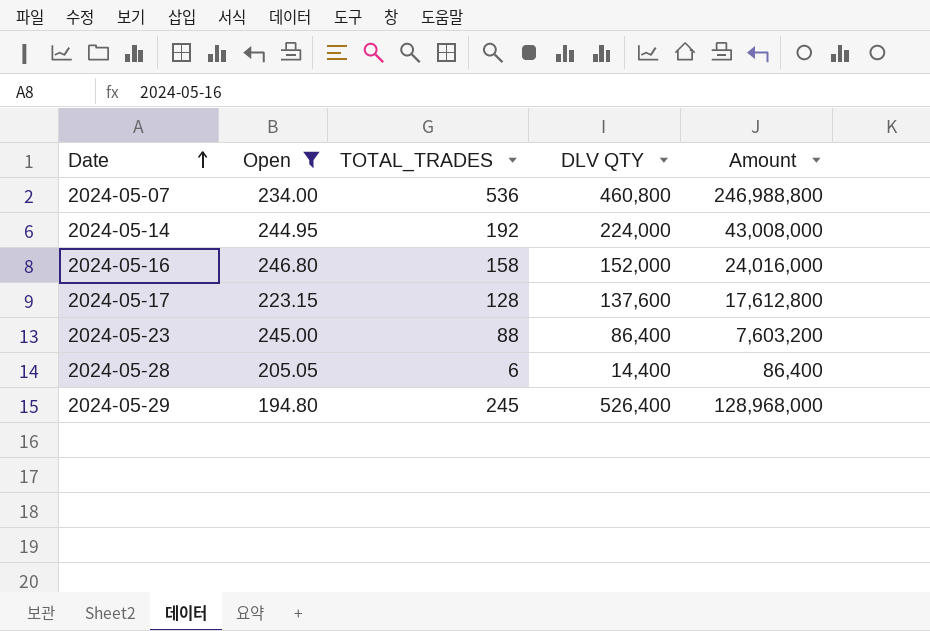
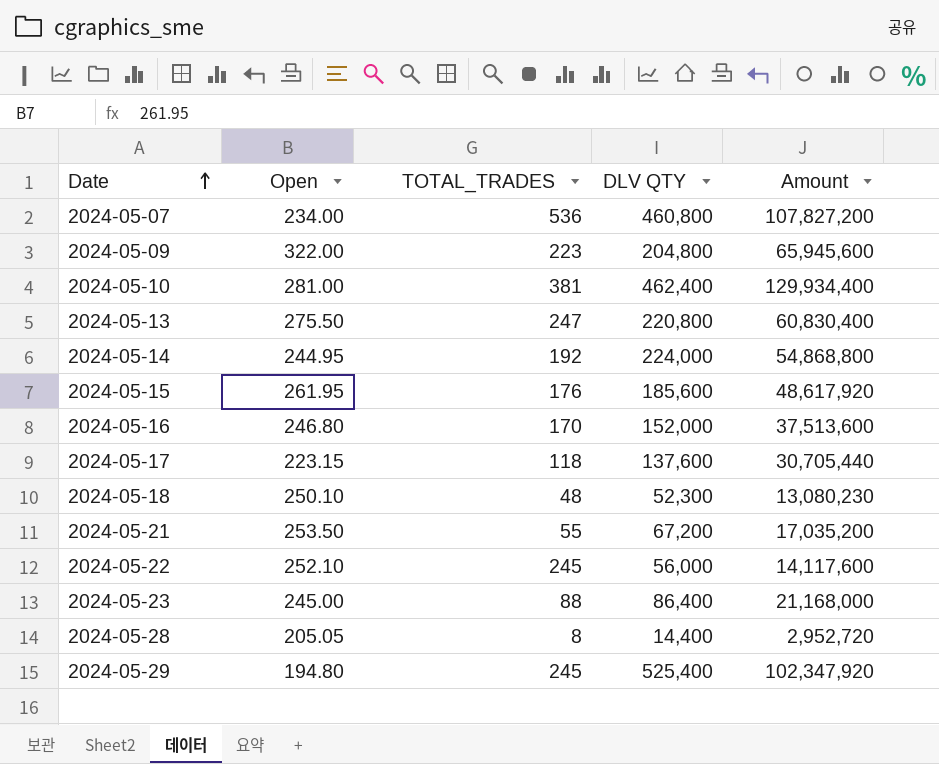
filter: Open <= 246.80 -> none
column Amount | formula: [TOTAL_TRADES] * [DLV QTY] -> [Open] * [DLV QTY]
2024-05-16 | TOTAL_TRADES: 158 -> 170
2024-05-17 | TOTAL_TRADES: 128 -> 118
2024-05-28 | TOTAL_TRADES: 6 -> 8
2024-05-29 | DLV QTY: 526,400 -> 525,400

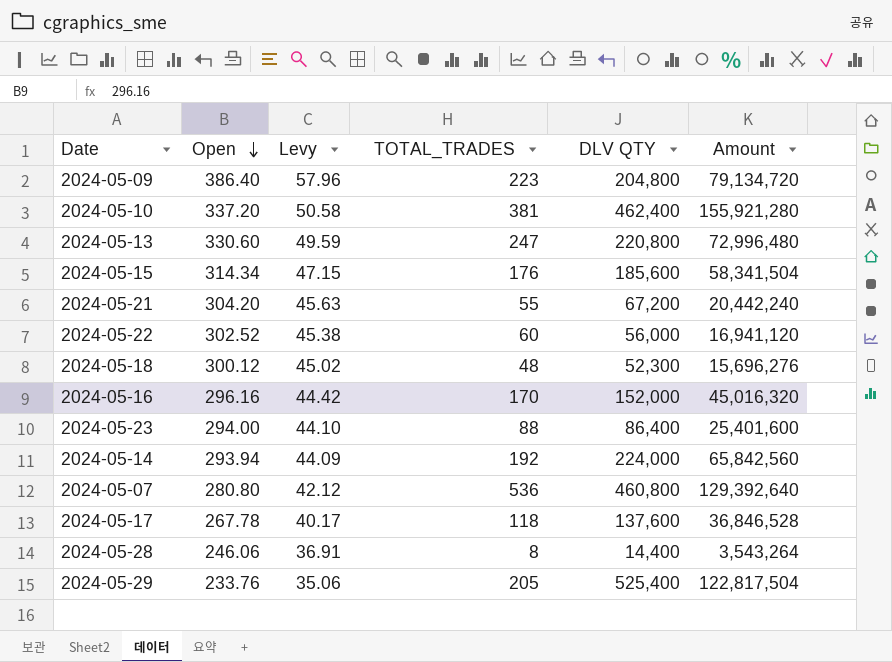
row order: Date ascending -> Open descending
column Levy | formula: none -> [Open] * 0.15
2024-05-09 | Open: 322.00 -> 386.40
2024-05-09 | Amount: 65,945,600 -> 79,134,720
2024-05-10 | Open: 281.00 -> 337.20
2024-05-10 | Amount: 129,934,400 -> 155,921,280
2024-05-13 | Open: 275.50 -> 330.60
2024-05-13 | Amount: 60,830,400 -> 72,996,480
2024-05-15 | Open: 261.95 -> 314.34
2024-05-15 | Amount: 48,617,920 -> 58,341,504
2024-05-21 | Open: 253.50 -> 304.20
2024-05-21 | Amount: 17,035,200 -> 20,442,240
2024-05-22 | Open: 252.10 -> 302.52
2024-05-22 | TOTAL_TRADES: 245 -> 60
2024-05-22 | Amount: 14,117,600 -> 16,941,120
2024-05-18 | Open: 250.10 -> 300.12
2024-05-18 | Amount: 13,080,230 -> 15,696,276
2024-05-16 | Open: 246.80 -> 296.16
2024-05-16 | Amount: 37,513,600 -> 45,016,320
2024-05-23 | Open: 245.00 -> 294.00
2024-05-23 | Amount: 21,168,000 -> 25,401,600
2024-05-14 | Open: 244.95 -> 293.94
2024-05-14 | Amount: 54,868,800 -> 65,842,560
2024-05-07 | Open: 234.00 -> 280.80
2024-05-07 | Amount: 107,827,200 -> 129,392,640
2024-05-17 | Open: 223.15 -> 267.78
2024-05-17 | Amount: 30,705,440 -> 36,846,528
2024-05-28 | Open: 205.05 -> 246.06
2024-05-28 | Amount: 2,952,720 -> 3,543,264
2024-05-29 | Open: 194.80 -> 233.76
2024-05-29 | TOTAL_TRADES: 245 -> 205
2024-05-29 | Amount: 102,347,920 -> 122,817,504

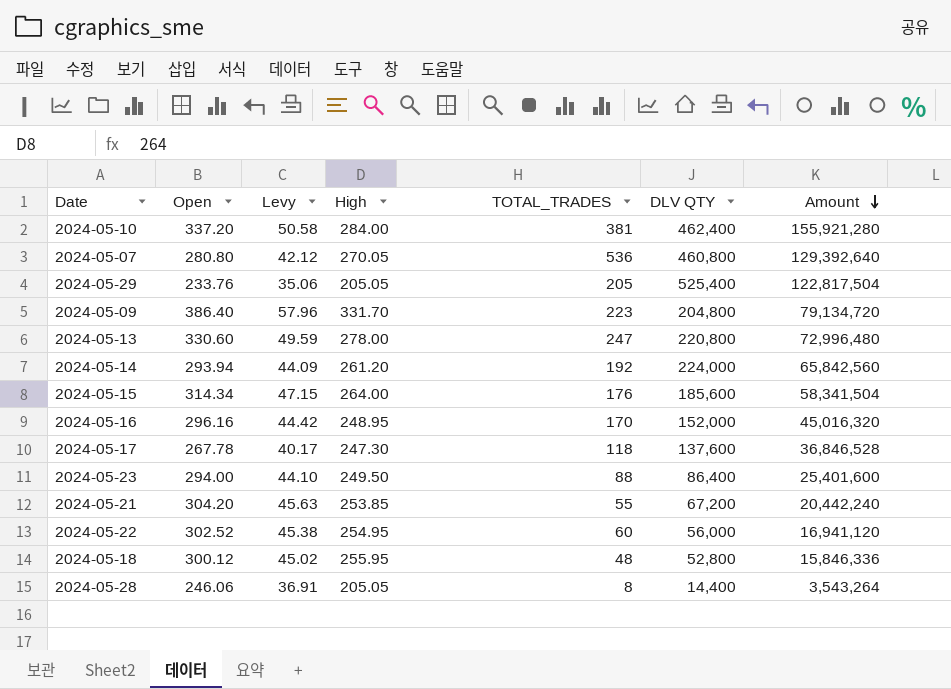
row order: Open descending -> Amount descending
column High | position: none -> 4
2024-05-18 | DLV QTY: 52,300 -> 52,800
2024-05-18 | Amount: 15,696,276 -> 15,846,336

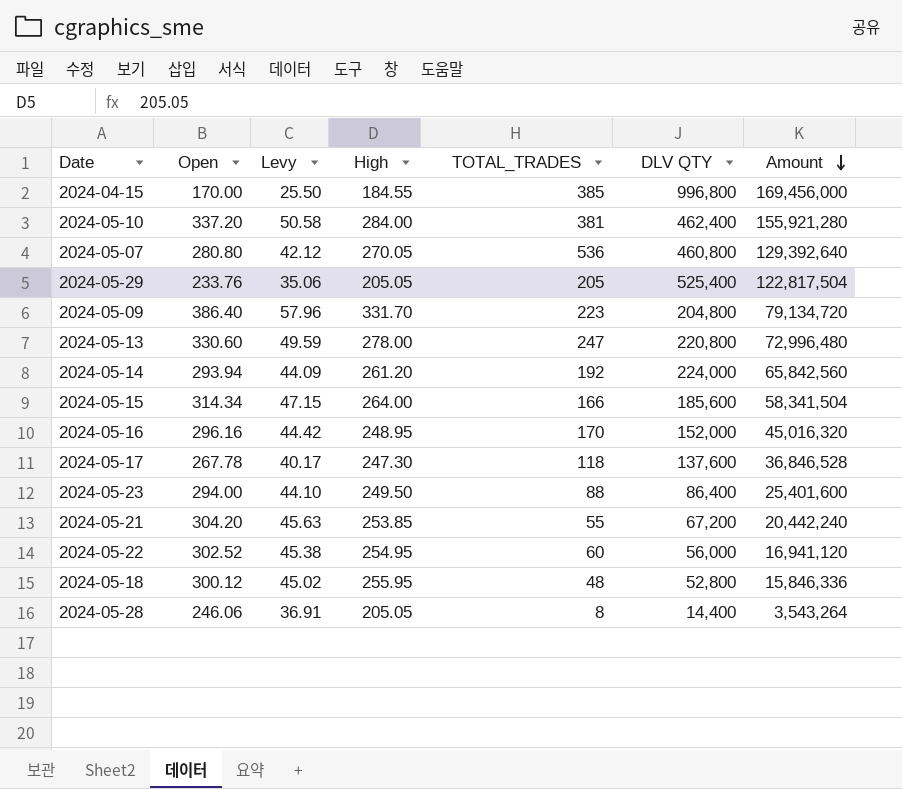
row 2024-04-15: none -> 170.00 | 25.50 | 184.55 | 385 | 996,800 | 169,456,000
2024-05-15 | TOTAL_TRADES: 176 -> 166

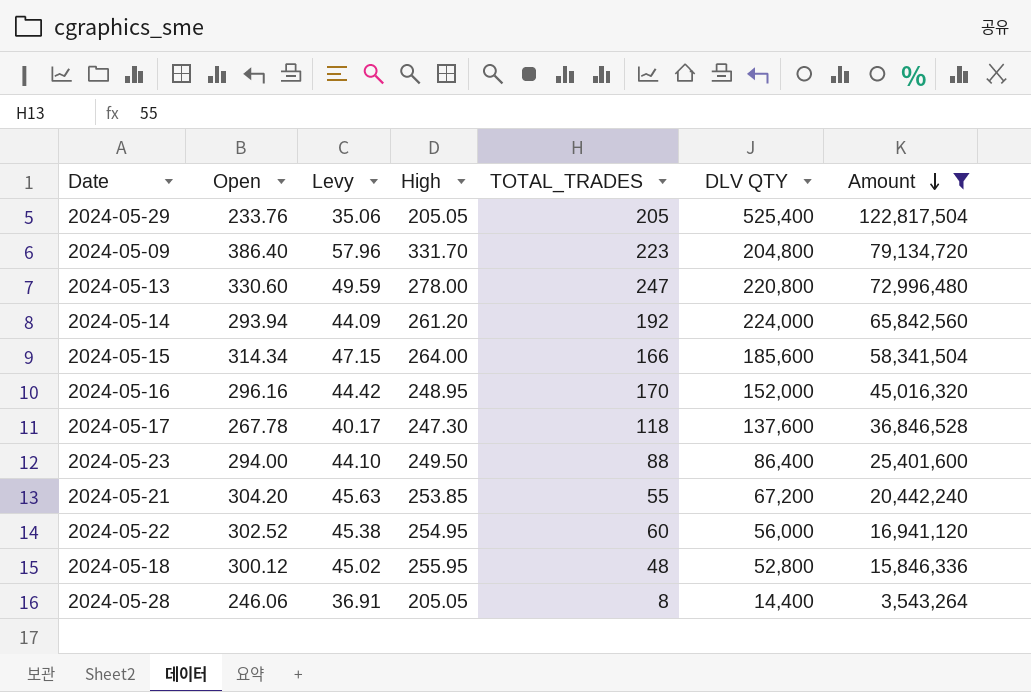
filter: none -> Amount <= 122,817,504

